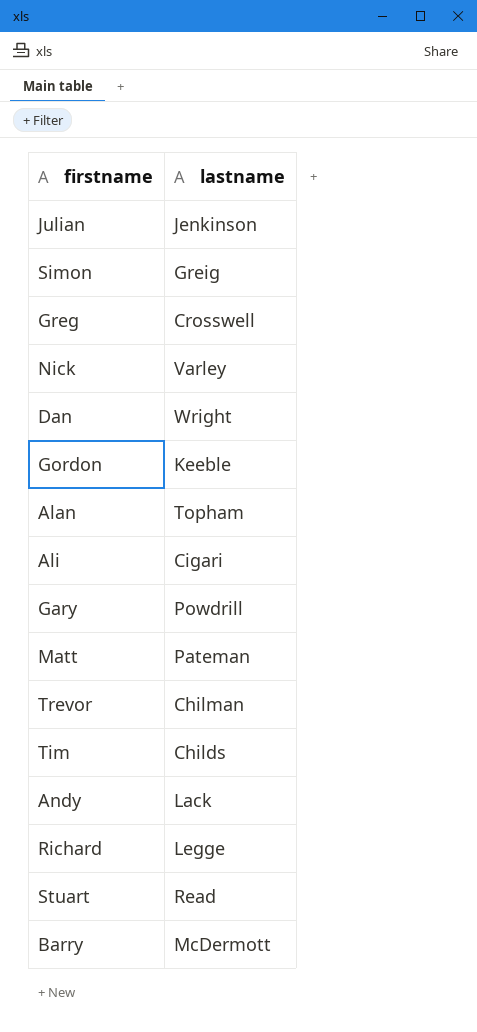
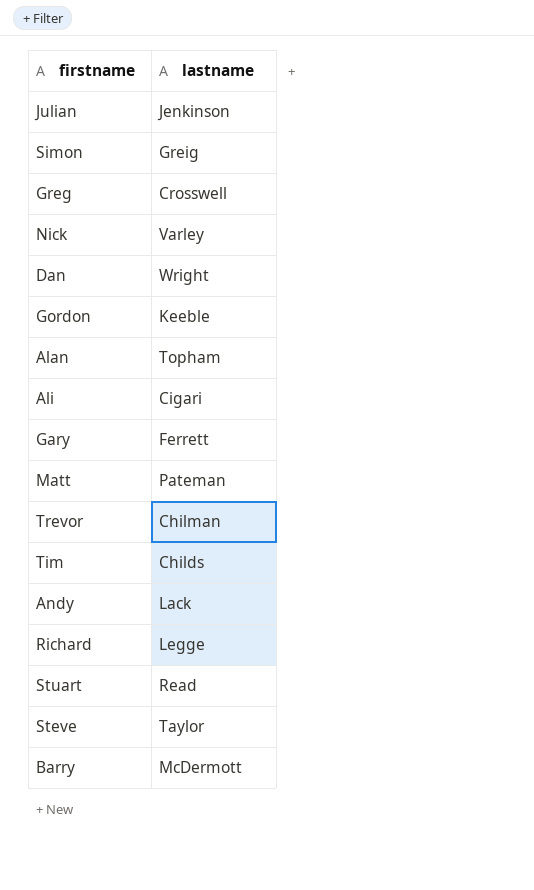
Gary | lastname: Powdrill -> Ferrett
row Steve: none -> Taylor

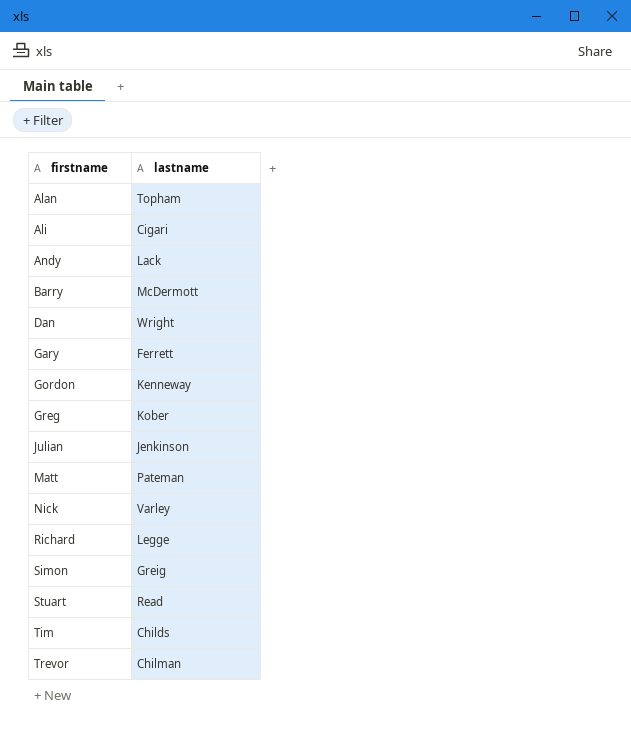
row order: none -> firstname ascending
row Steve: Taylor -> none
Gordon | lastname: Keeble -> Kenneway
Greg | lastname: Crosswell -> Kober

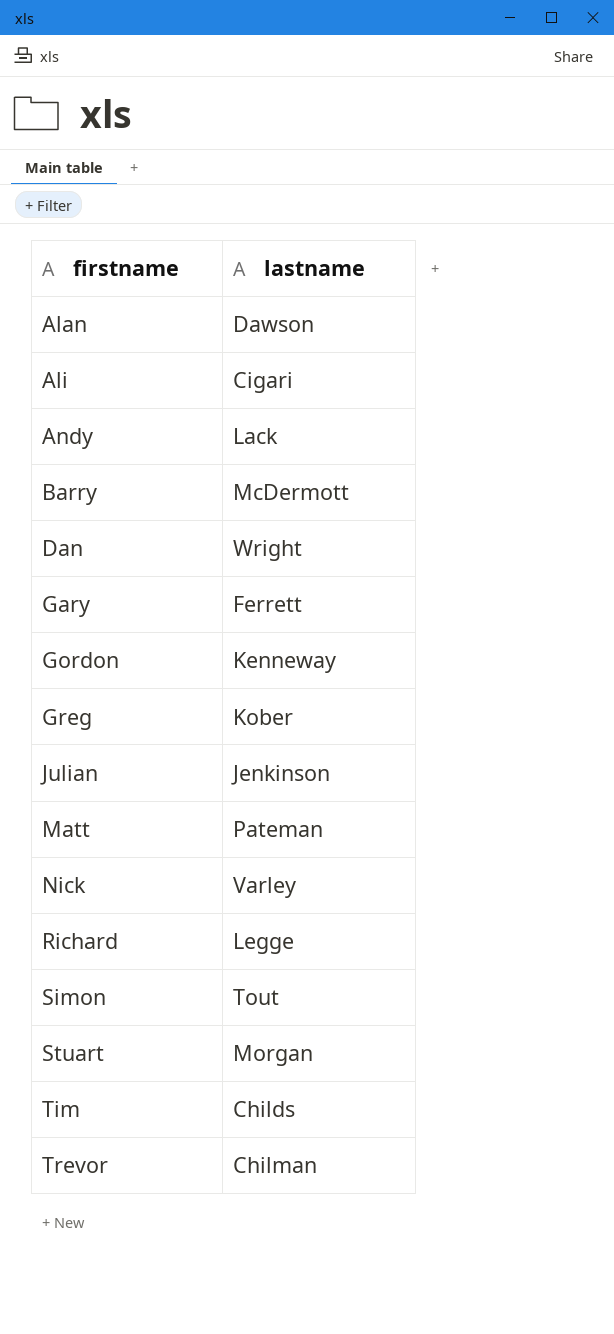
Alan | lastname: Topham -> Dawson
Simon | lastname: Greig -> Tout
Stuart | lastname: Read -> Morgan

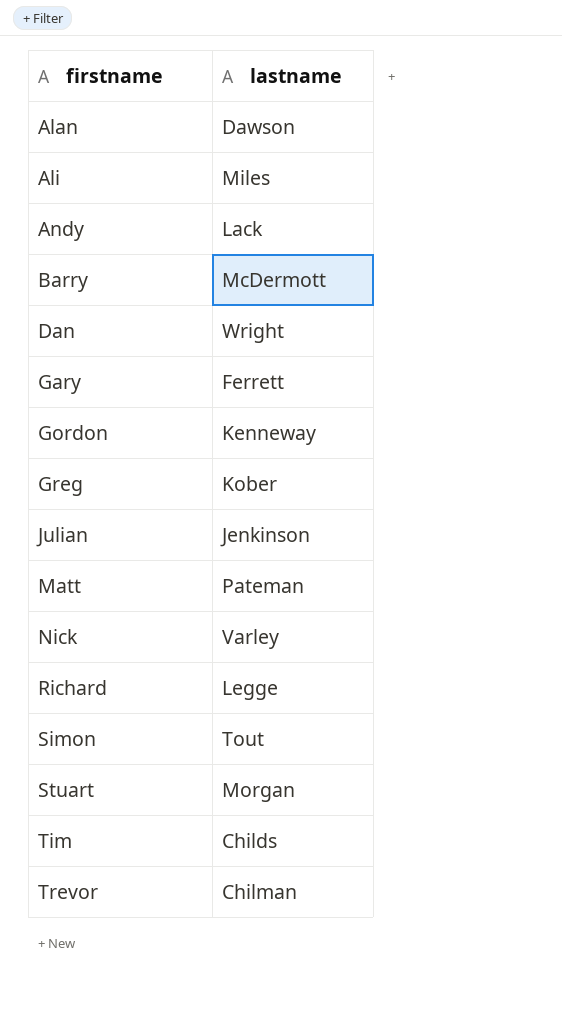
Ali | lastname: Cigari -> Miles

